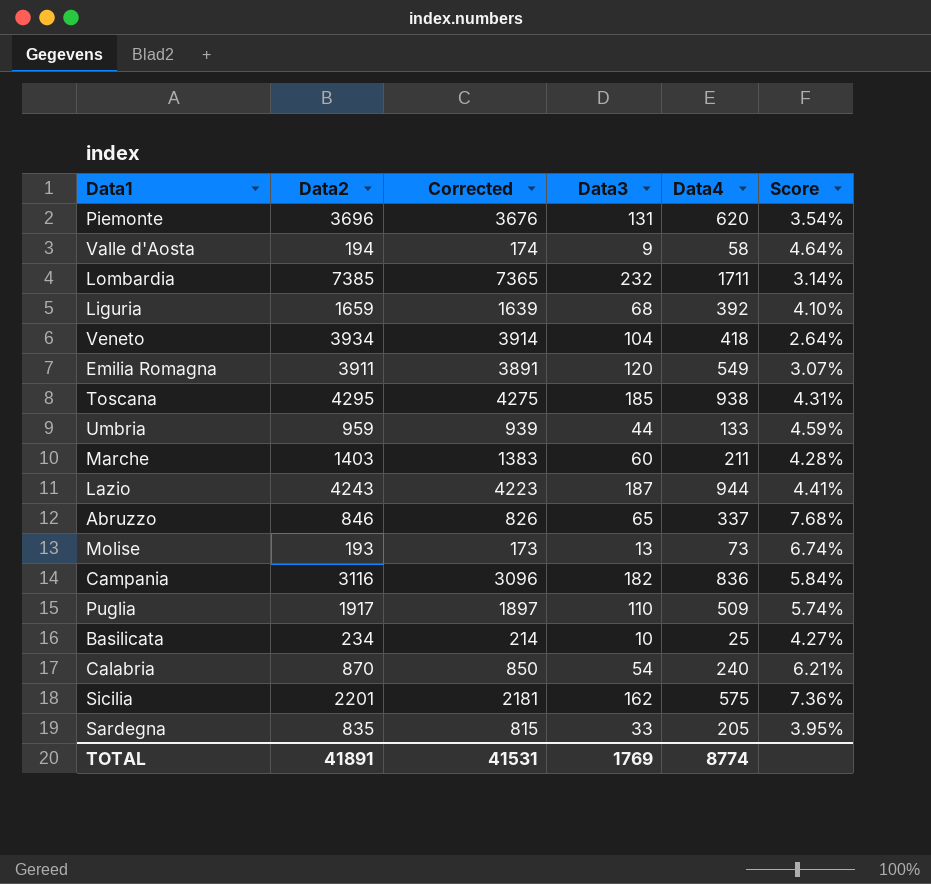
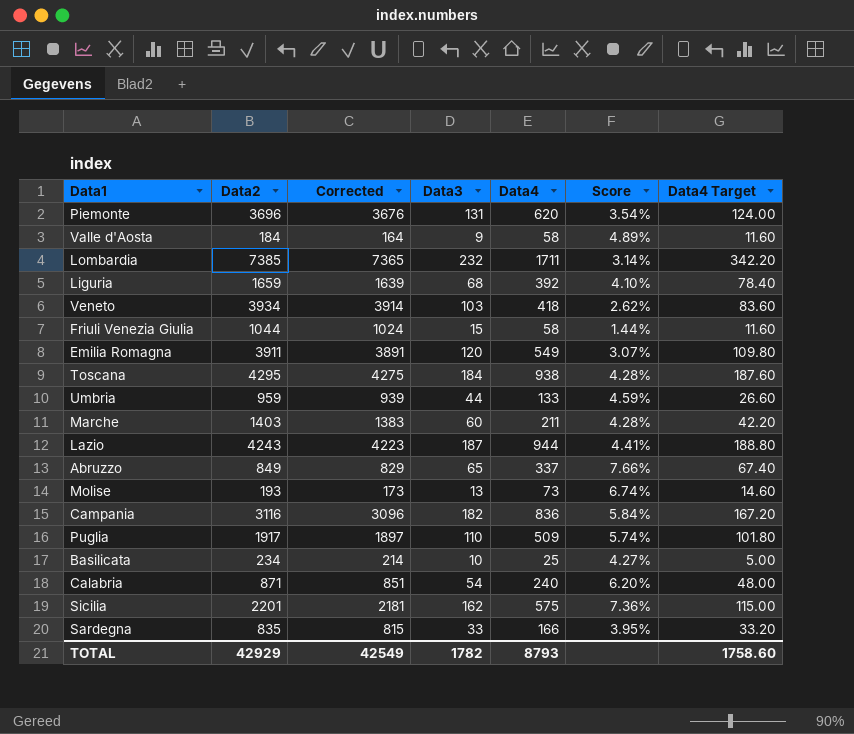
column Data4 Target | formula: none -> [Data4] * 0.2
Valle d'Aosta | Data2: 194 -> 184
Valle d'Aosta | Corrected: 174 -> 164
Valle d'Aosta | Score: 4.64% -> 4.89%
Veneto | Data3: 104 -> 103
Veneto | Score: 2.64% -> 2.62%
row Friuli Venezia Giulia: none -> 1044 | 1024 | 15 | 58 | 1.44% | 11.60
Toscana | Data3: 185 -> 184
Toscana | Score: 4.31% -> 4.28%
Abruzzo | Data2: 846 -> 849
Abruzzo | Corrected: 826 -> 829
Abruzzo | Score: 7.68% -> 7.66%
Calabria | Data2: 870 -> 871
Calabria | Corrected: 850 -> 851
Calabria | Score: 6.21% -> 6.20%
Sardegna | Data4: 205 -> 166
TOTAL | Data2: 41891 -> 42929
TOTAL | Corrected: 41531 -> 42549
TOTAL | Data3: 1769 -> 1782
TOTAL | Data4: 8774 -> 8793

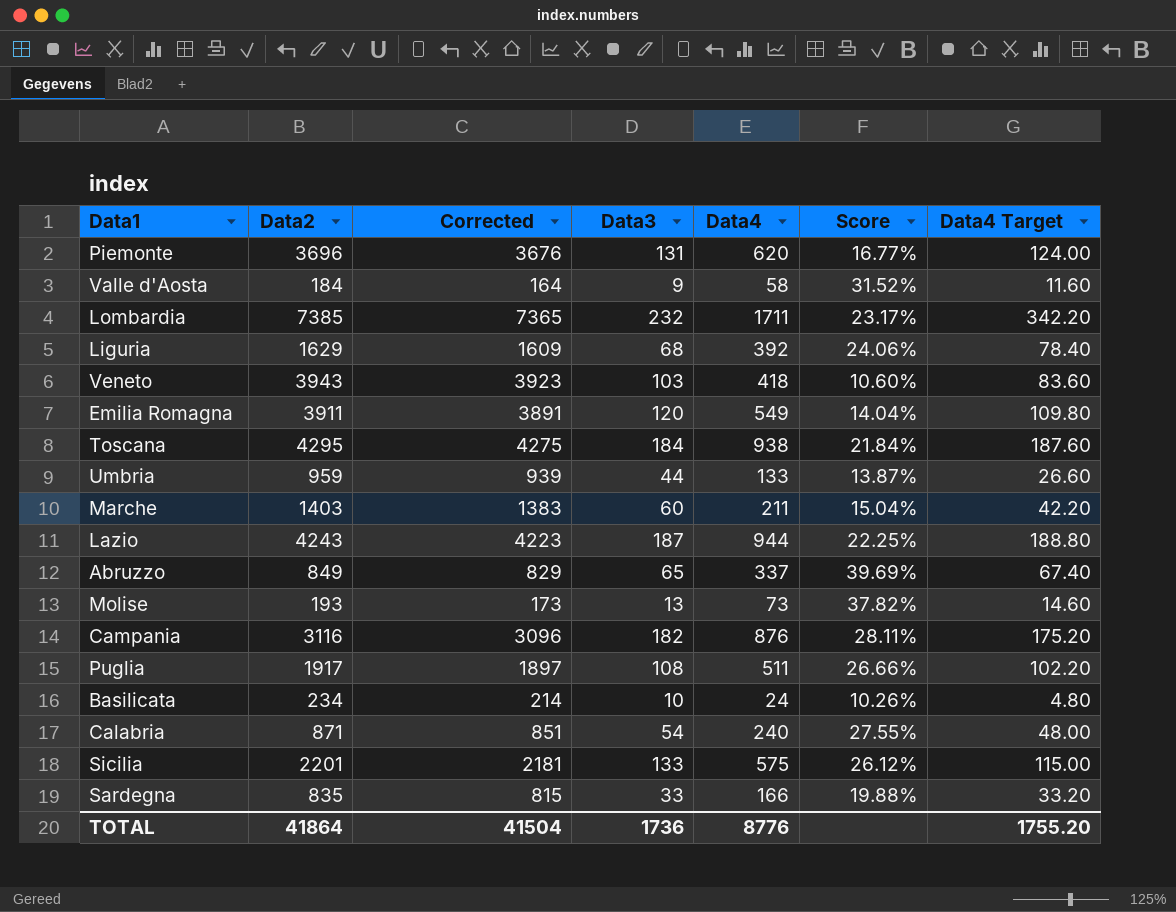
column Score | formula: [Data3] / [Data2] -> [Data4] / [Data2]
row Friuli Venezia Giulia: 1044 | 1024 | 15 | 58 | 1.44% | 11.60 -> none
Liguria | Data2: 1659 -> 1629
Liguria | Corrected: 1639 -> 1609
Veneto | Data2: 3934 -> 3943
Veneto | Corrected: 3914 -> 3923
Campania | Data4: 836 -> 876
Campania | Data4 Target: 167.20 -> 175.20
Puglia | Data3: 110 -> 108
Puglia | Data4: 509 -> 511
Puglia | Data4 Target: 101.80 -> 102.20
Basilicata | Data4: 25 -> 24
Basilicata | Data4 Target: 5.00 -> 4.80
Sicilia | Data3: 162 -> 133
TOTAL | Data2: 42929 -> 41864
TOTAL | Corrected: 42549 -> 41504
TOTAL | Data3: 1782 -> 1736
TOTAL | Data4: 8793 -> 8776
TOTAL | Data4 Target: 1758.60 -> 1755.20

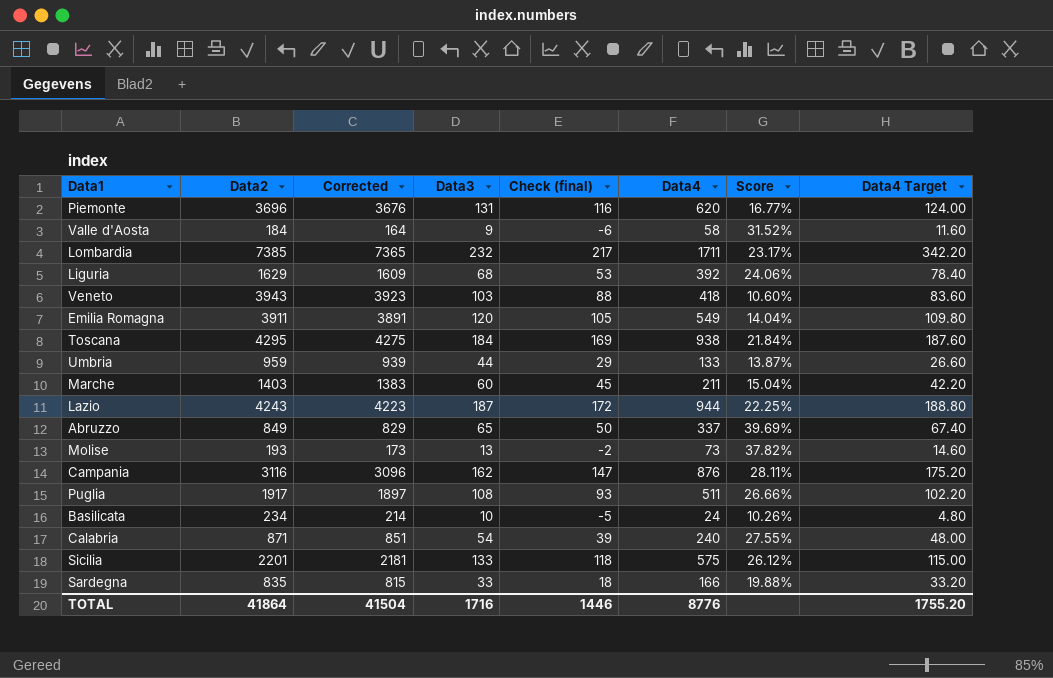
column Check (final) | formula: none -> [Data3] - 15
Campania | Data3: 182 -> 162
TOTAL | Data3: 1736 -> 1716

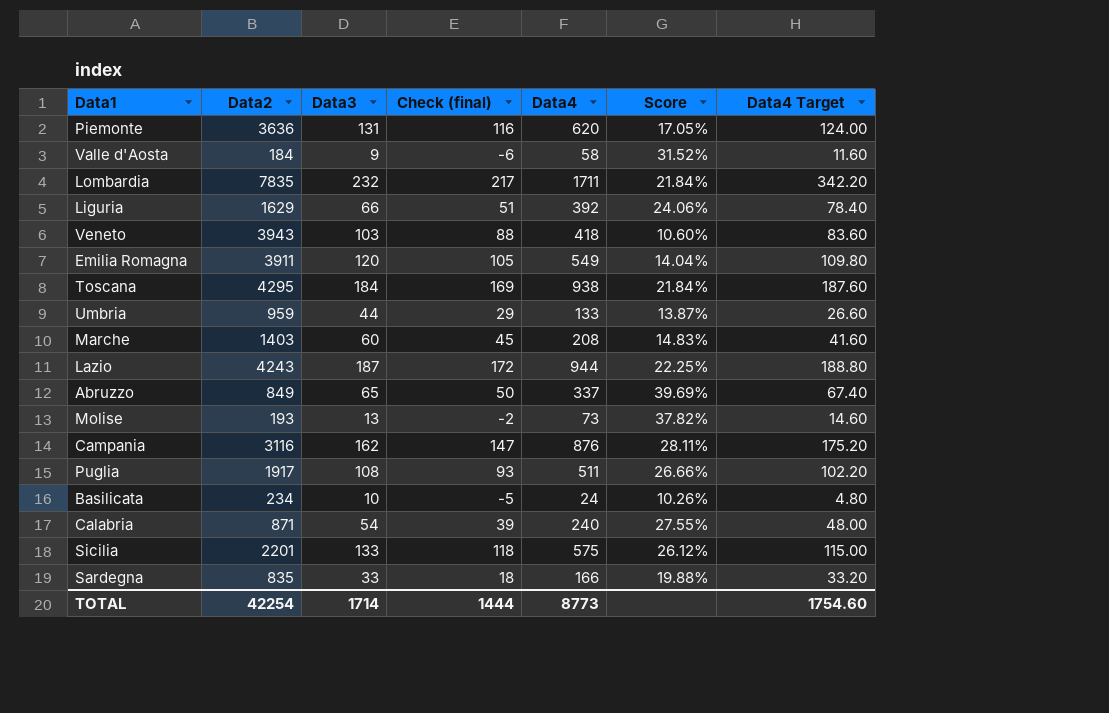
column Corrected | formula: [Data2] - 20 -> none
Piemonte | Data2: 3696 -> 3636
Piemonte | Score: 16.77% -> 17.05%
Lombardia | Data2: 7385 -> 7835
Lombardia | Score: 23.17% -> 21.84%
Liguria | Data3: 68 -> 66
Liguria | Check (final): 53 -> 51
Marche | Data4: 211 -> 208
Marche | Score: 15.04% -> 14.83%
Marche | Data4 Target: 42.20 -> 41.60
TOTAL | Data2: 41864 -> 42254
TOTAL | Data3: 1716 -> 1714
TOTAL | Check (final): 1446 -> 1444
TOTAL | Data4: 8776 -> 8773
TOTAL | Data4 Target: 1755.20 -> 1754.60

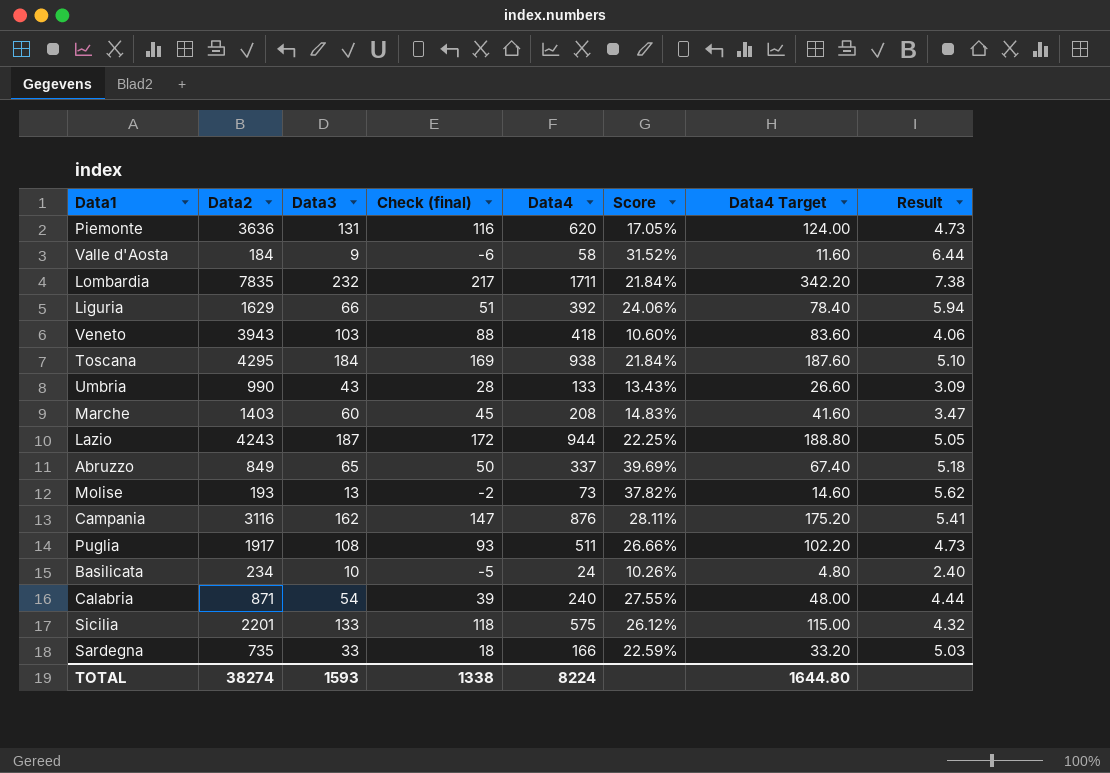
column Result | formula: none -> [Data4] / [Data3]
row Emilia Romagna: 3911 | 120 | 105 | 549 | 14.04% | 109.80 -> none
Umbria | Data2: 959 -> 990
Umbria | Data3: 44 -> 43
Umbria | Check (final): 29 -> 28
Umbria | Score: 13.87% -> 13.43%
Sardegna | Data2: 835 -> 735
Sardegna | Score: 19.88% -> 22.59%
TOTAL | Data2: 42254 -> 38274
TOTAL | Data3: 1714 -> 1593
TOTAL | Check (final): 1444 -> 1338
TOTAL | Data4: 8773 -> 8224
TOTAL | Data4 Target: 1754.60 -> 1644.80

